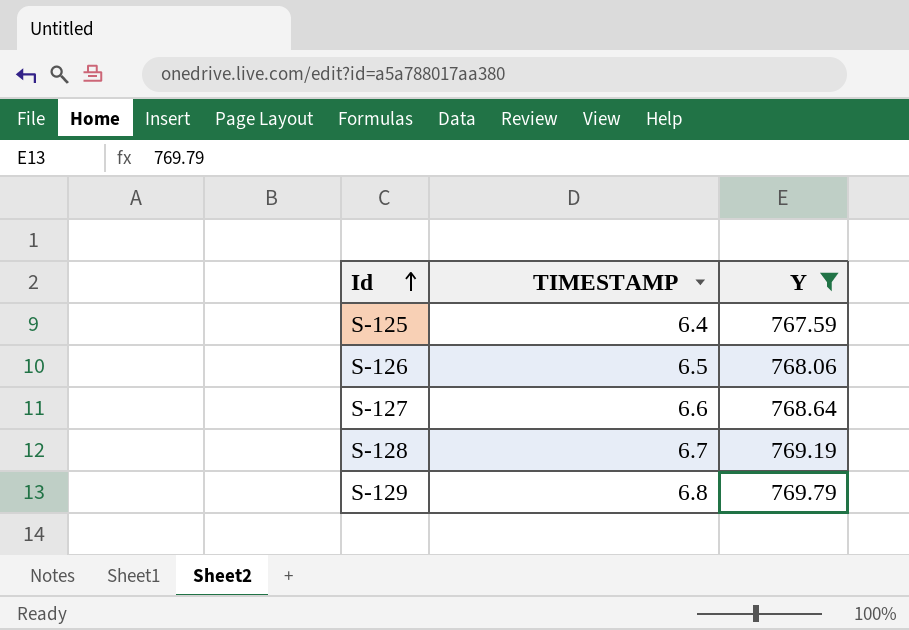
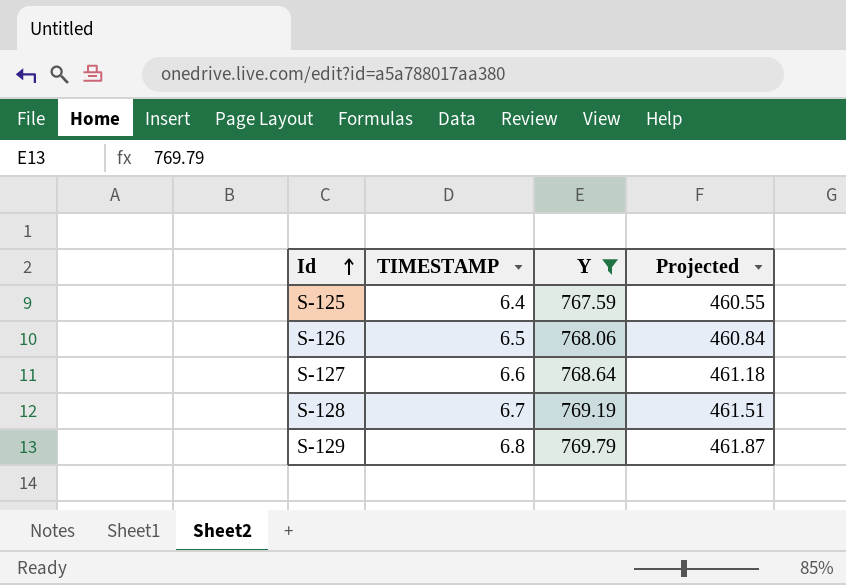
column Projected | formula: none -> [Y] * 0.6

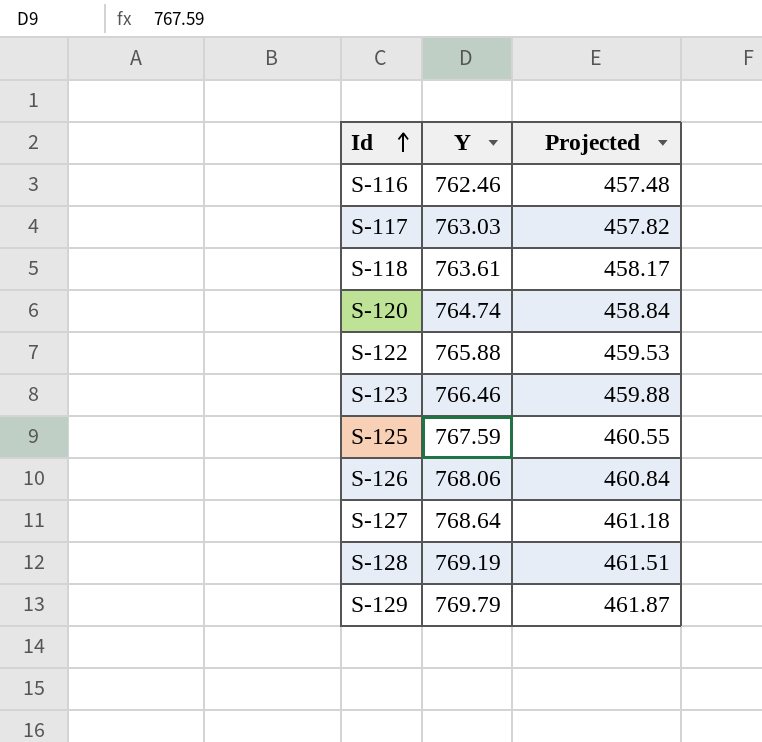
filter: Y >= 767.59 -> none
column TIMESTAMP | position: 2 -> none

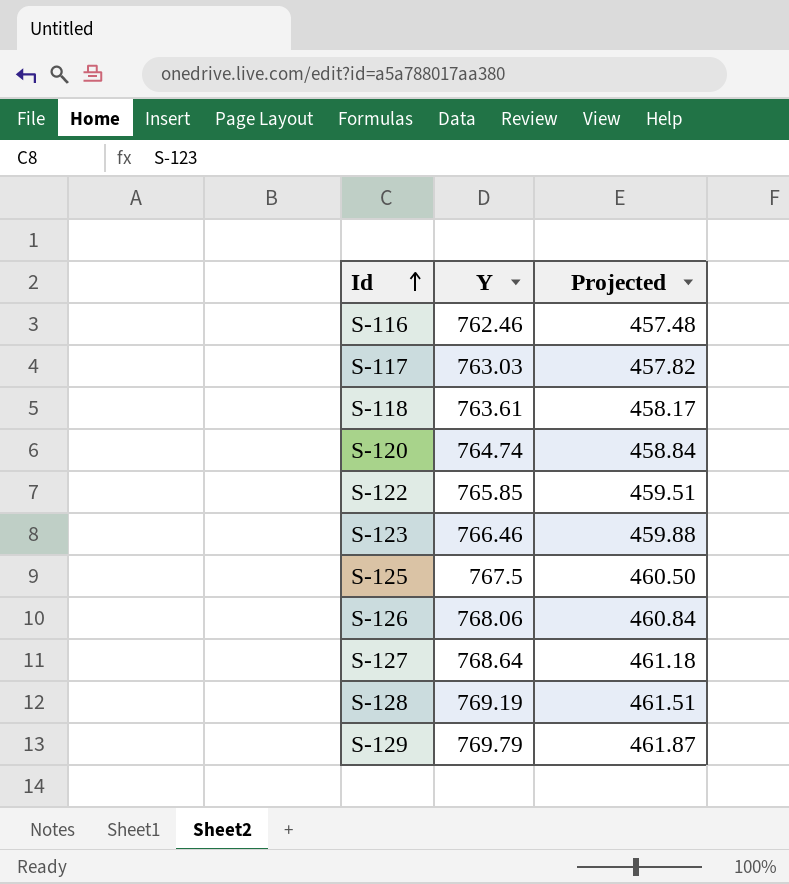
S-122 | Y: 765.88 -> 765.85
S-122 | Projected: 459.53 -> 459.51
S-125 | Y: 767.59 -> 767.5
S-125 | Projected: 460.55 -> 460.50

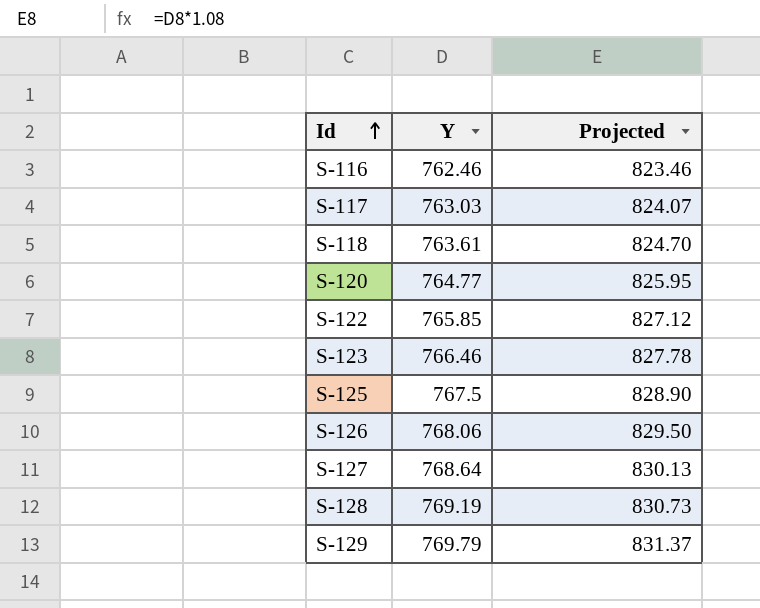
column Projected | formula: [Y] * 0.6 -> [Y] * 1.08
S-120 | Y: 764.74 -> 764.77

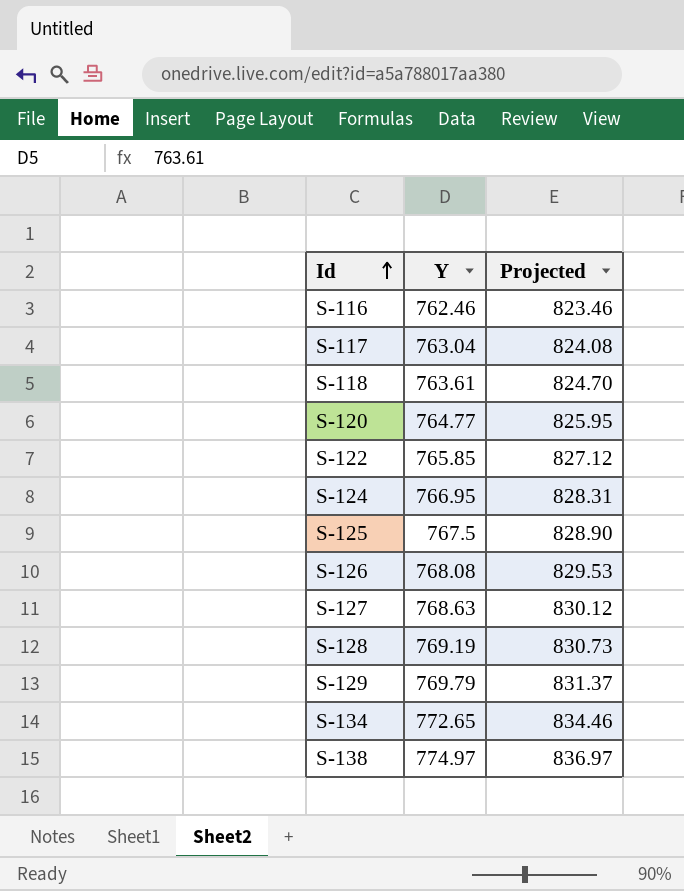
row S-123: 766.46 | 827.78 -> none
S-117 | Y: 763.03 -> 763.04
S-117 | Projected: 824.07 -> 824.08
row S-124: none -> 766.95 | 828.31
S-126 | Y: 768.06 -> 768.08
S-126 | Projected: 829.50 -> 829.53
S-127 | Y: 768.64 -> 768.63
S-127 | Projected: 830.13 -> 830.12
row S-134: none -> 772.65 | 834.46
row S-138: none -> 774.97 | 836.97

